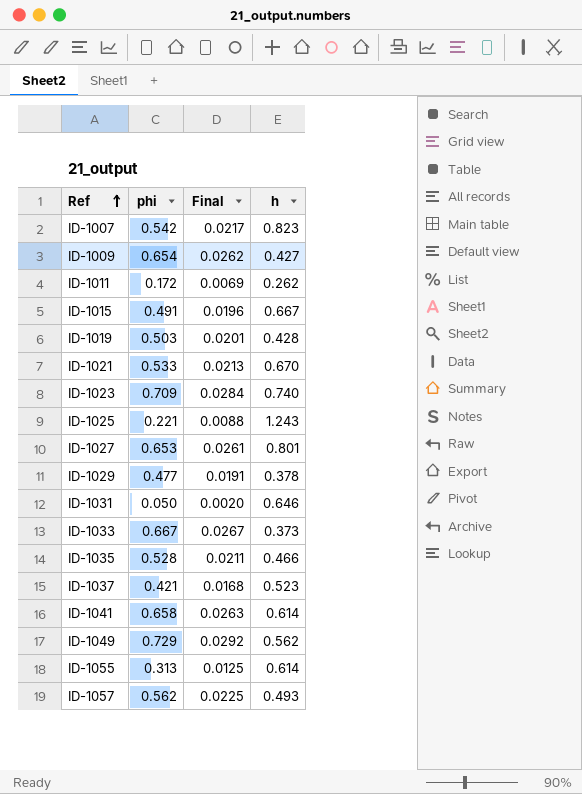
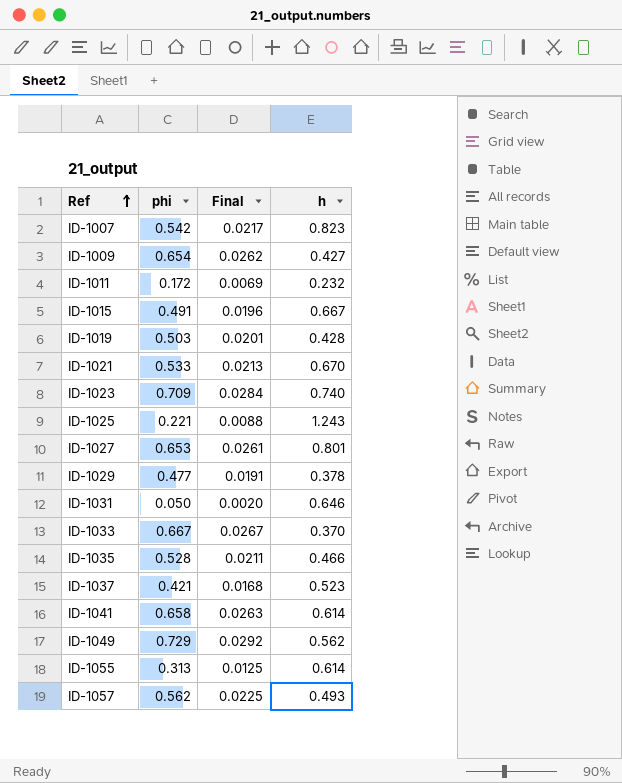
ID-1011 | h: 0.262 -> 0.232
ID-1033 | h: 0.373 -> 0.370

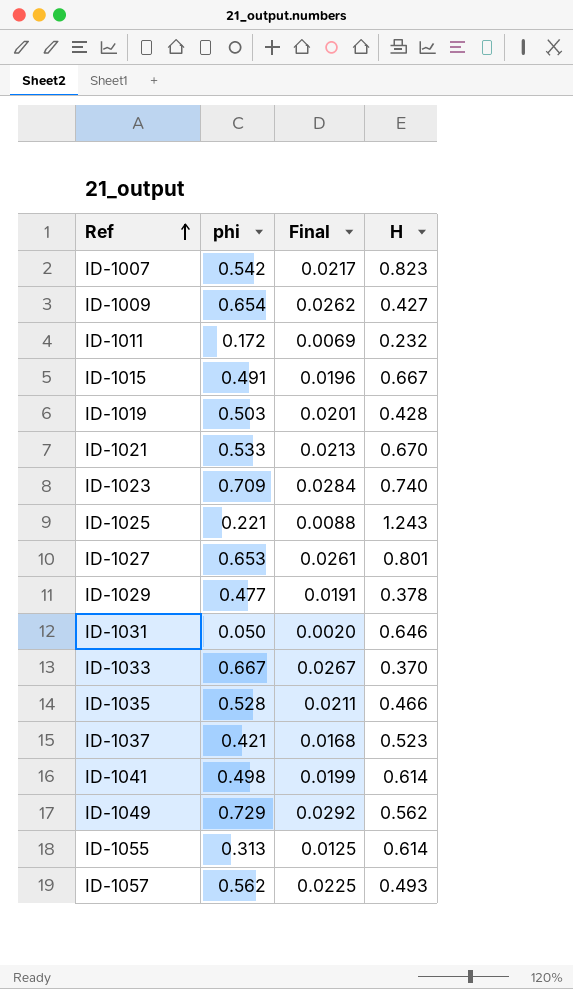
column name: h -> H
ID-1041 | phi: 0.658 -> 0.498
ID-1041 | Final: 0.0263 -> 0.0199

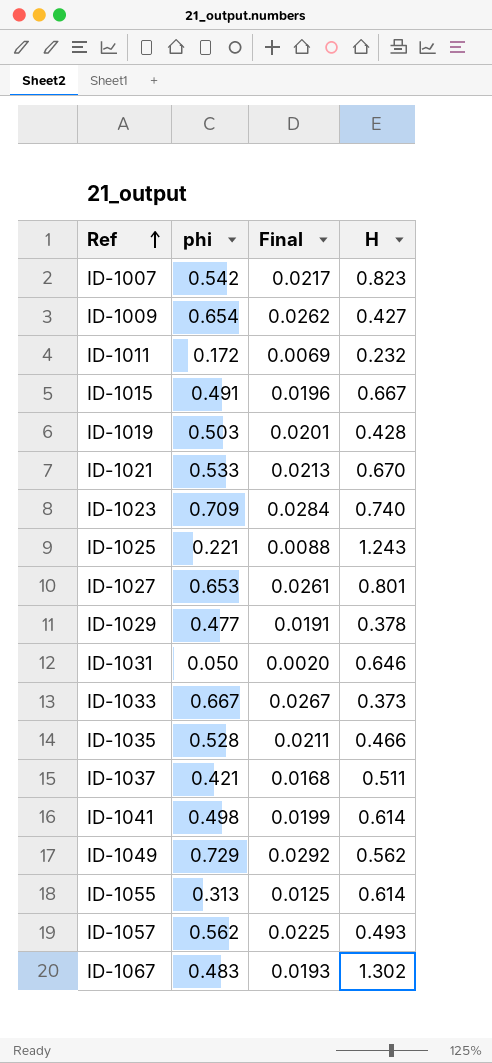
ID-1033 | H: 0.370 -> 0.373
ID-1037 | H: 0.523 -> 0.511
row ID-1067: none -> 0.483 | 0.0193 | 1.302

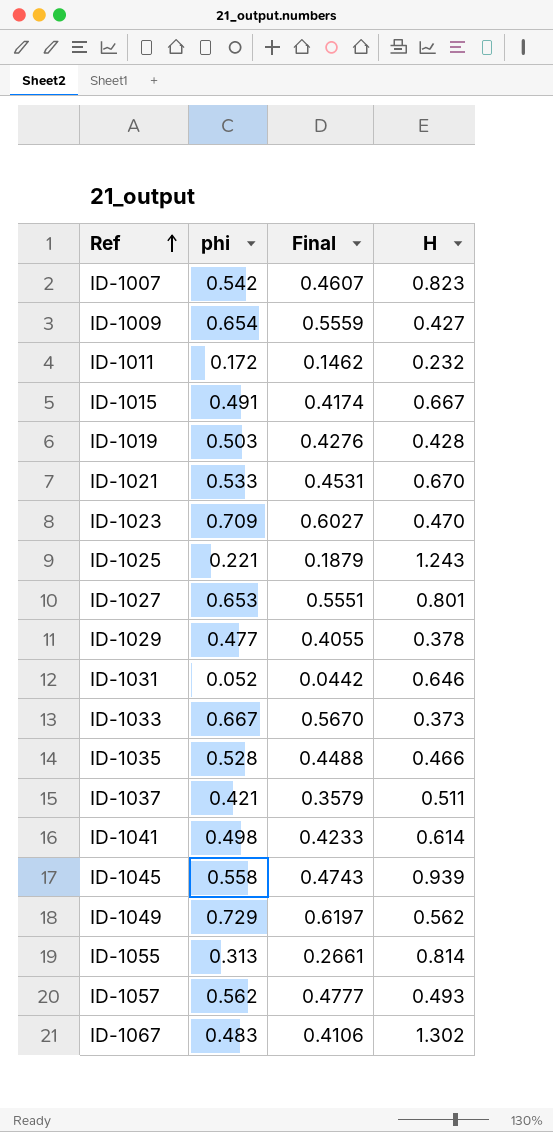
column Final | formula: [phi] * 0.04 -> [phi] * 0.85
ID-1023 | H: 0.740 -> 0.470
ID-1031 | phi: 0.050 -> 0.052
row ID-1045: none -> 0.558 | 0.4743 | 0.939
ID-1055 | H: 0.614 -> 0.814

